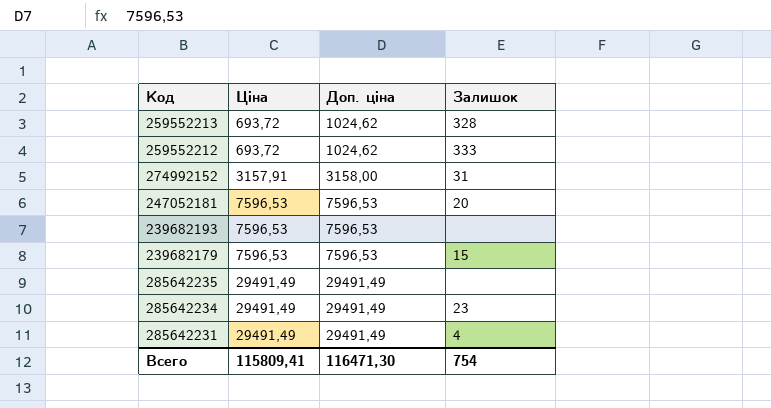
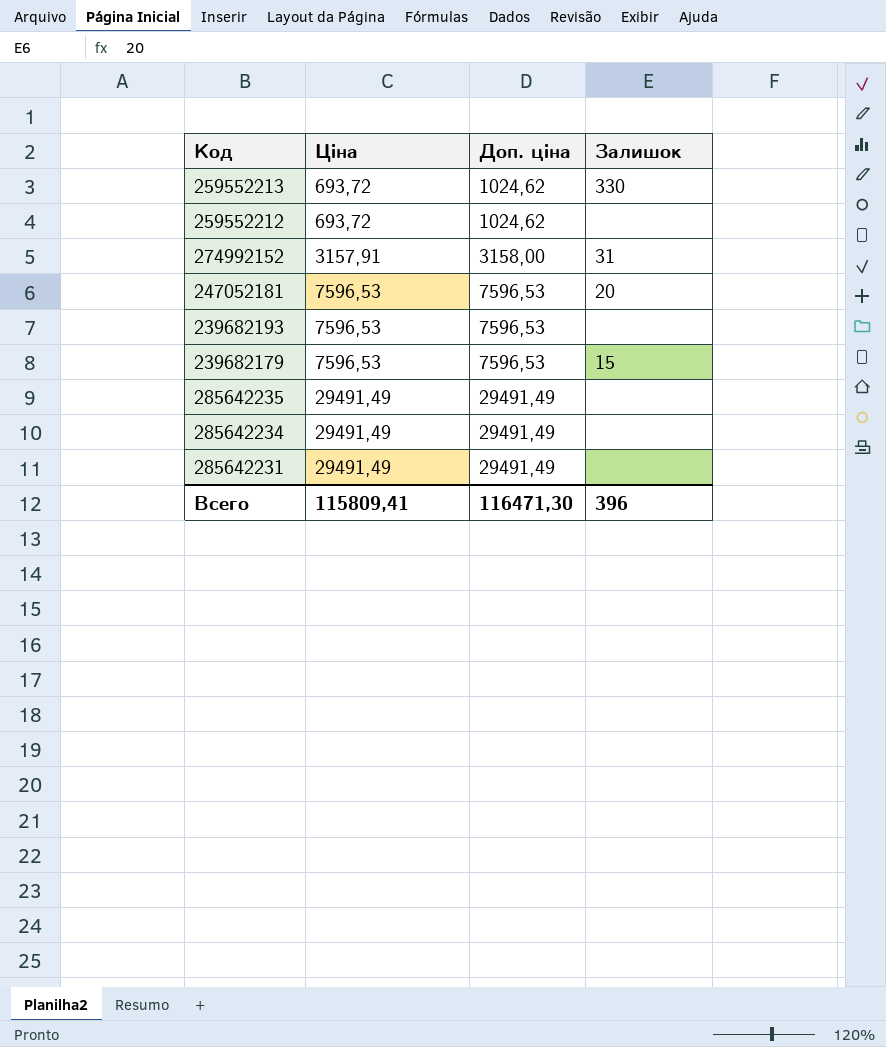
259552213 | Залишок: 328 -> 330
259552212 | Залишок: 333 -> none
285642234 | Залишок: 23 -> none
285642231 | Залишок: 4 -> none
Всего | Залишок: 754 -> 396

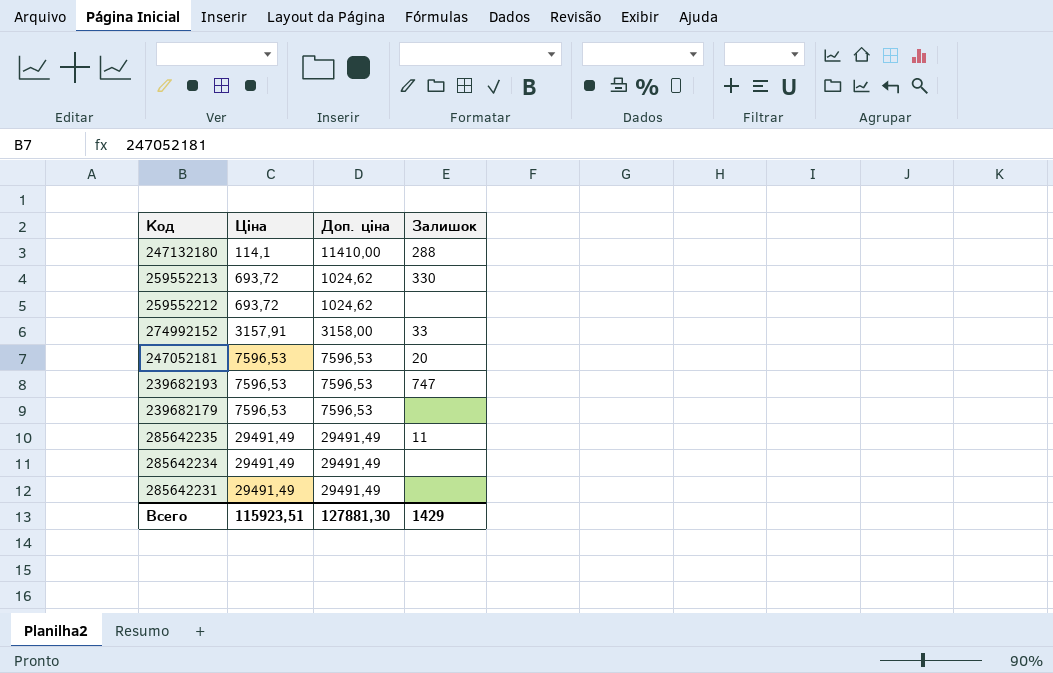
row 247132180: none -> 114,1 | 11410,00 | 288
274992152 | Залишок: 31 -> 33
239682193 | Залишок: none -> 747
239682179 | Залишок: 15 -> none
285642235 | Залишок: none -> 11
Всего | Ціна: 115809,41 -> 115923,51
Всего | Доп. ціна: 116471,30 -> 127881,30
Всего | Залишок: 396 -> 1429

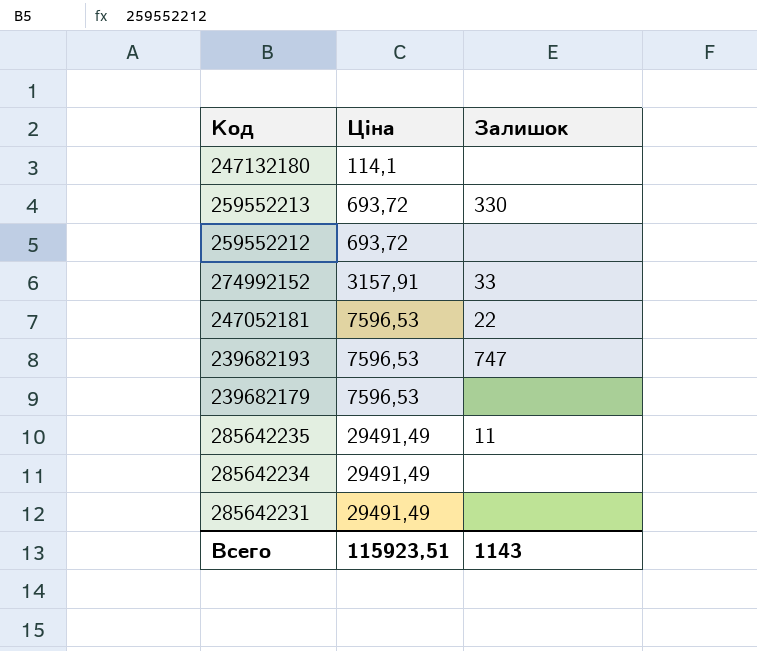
column Доп. ціна | position: 3 -> none
247132180 | Залишок: 288 -> none
247052181 | Залишок: 20 -> 22
Всего | Залишок: 1429 -> 1143

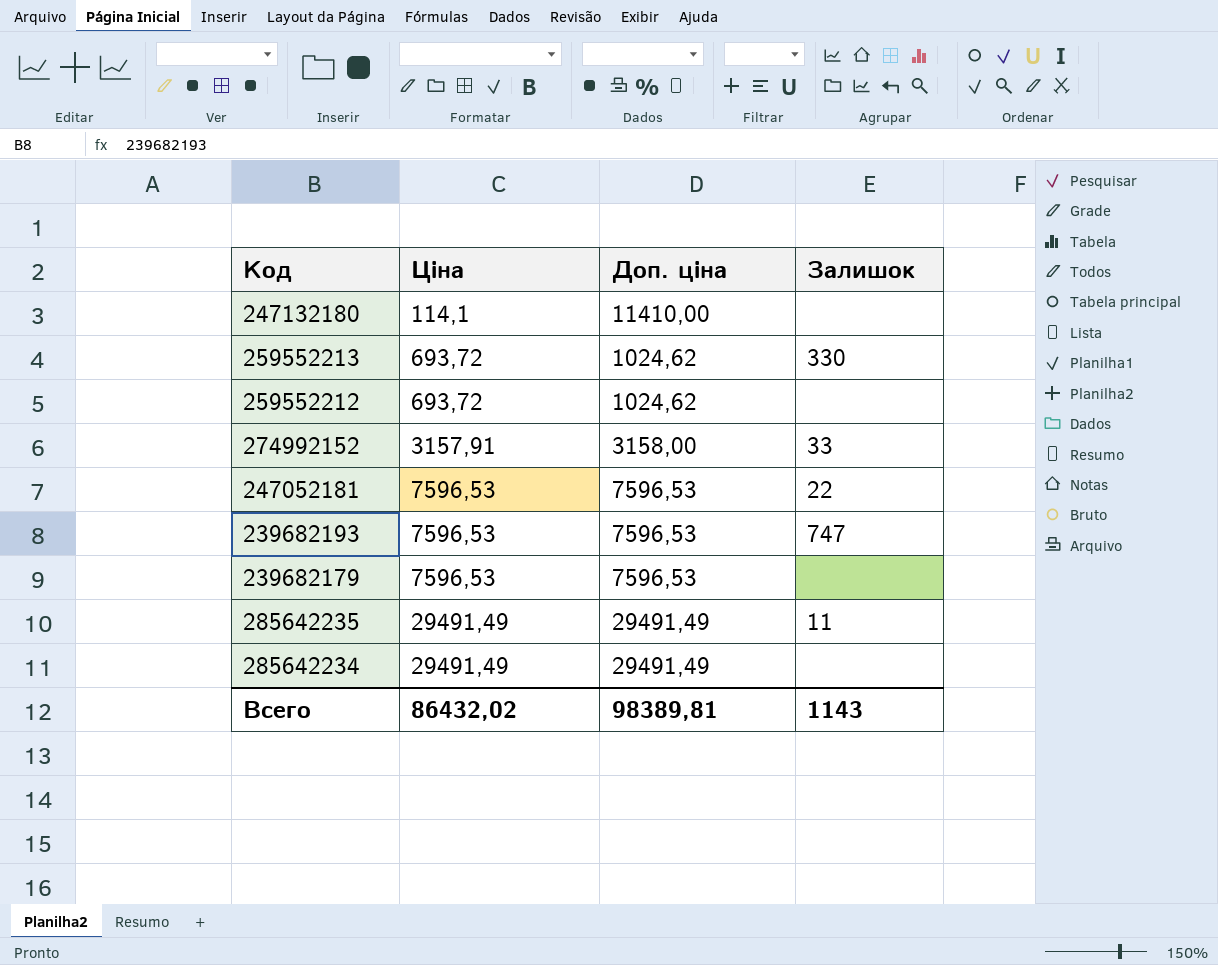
column Доп. ціна | position: none -> 3
row 285642231: 29491,49 | none -> none
Всего | Ціна: 115923,51 -> 86432,02

